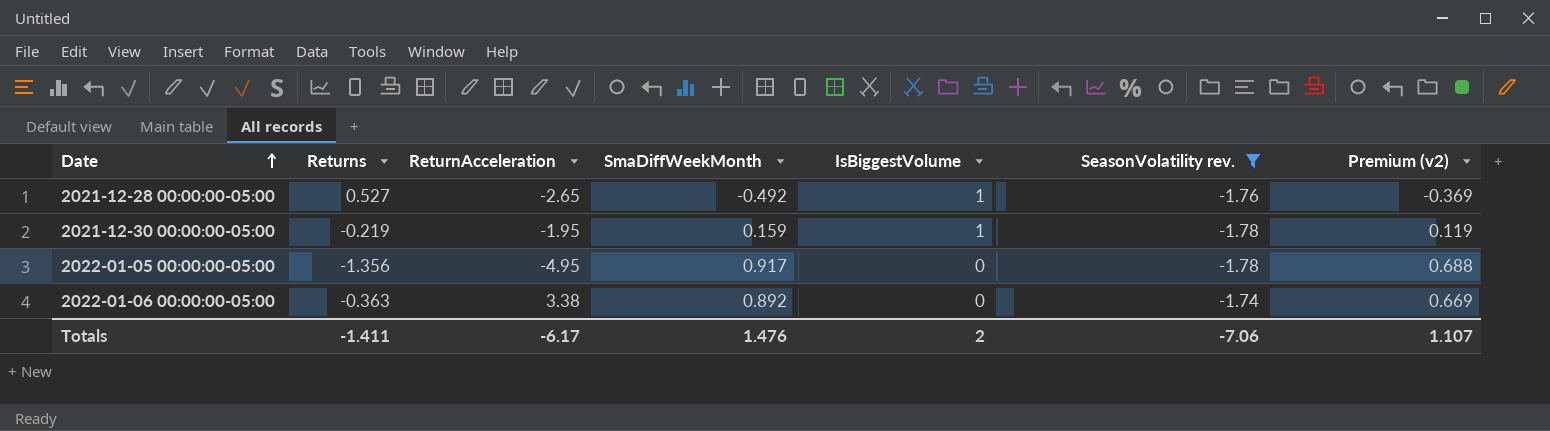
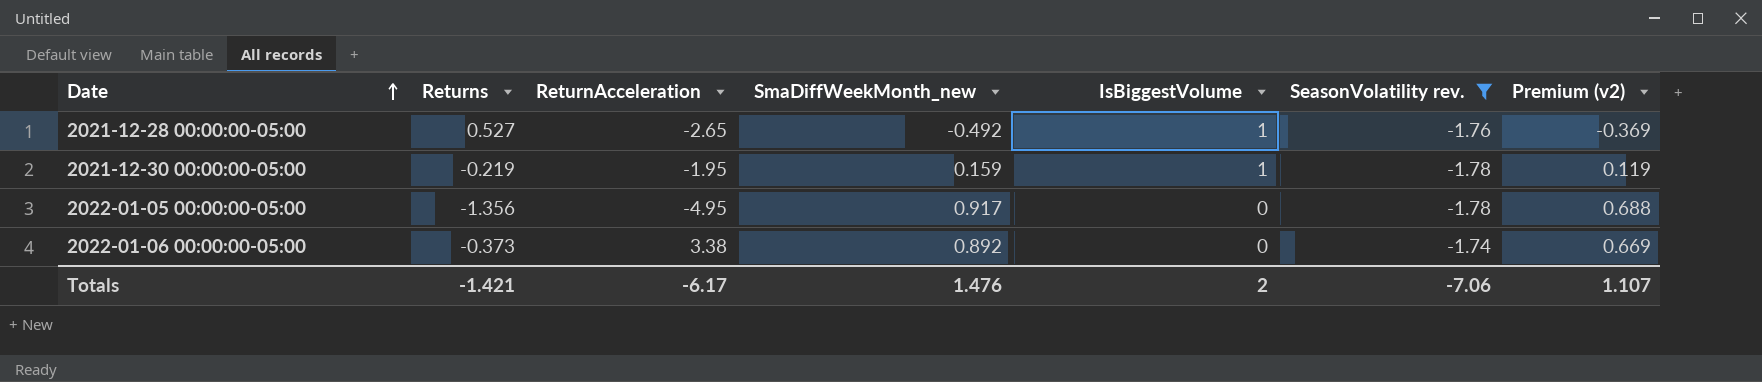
column name: SmaDiffWeekMonth -> SmaDiffWeekMonth_new
2022-01-06 00:00:00-05:00 | Returns: -0.363 -> -0.373
Totals | Returns: -1.411 -> -1.421

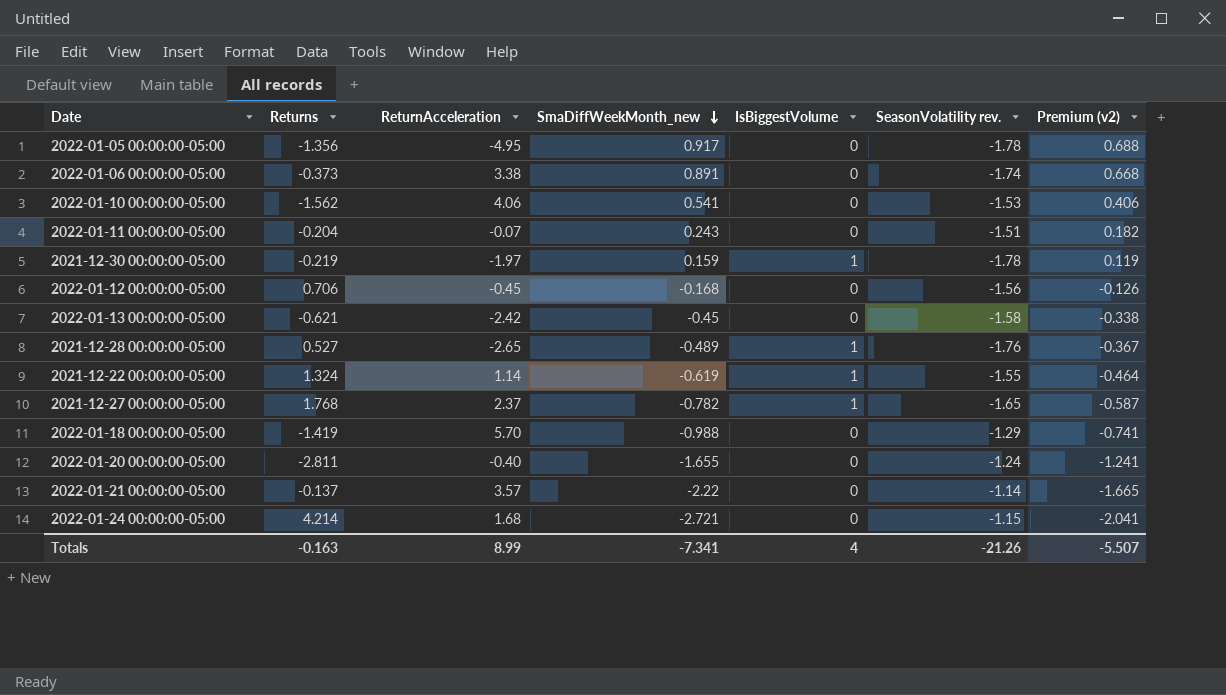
filter: SeasonVolatility rev. <= -1.74 -> none
row order: Date ascending -> SmaDiffWeekMonth_new descending
2022-01-06 00:00:00-05:00 | SmaDiffWeekMonth_new: 0.892 -> 0.891
2022-01-06 00:00:00-05:00 | Premium (v2): 0.669 -> 0.668
2021-12-30 00:00:00-05:00 | ReturnAcceleration: -1.95 -> -1.97
2021-12-28 00:00:00-05:00 | SmaDiffWeekMonth_new: -0.492 -> -0.489
2021-12-28 00:00:00-05:00 | Premium (v2): -0.369 -> -0.367
Totals | Returns: -1.421 -> -0.163
Totals | ReturnAcceleration: -6.17 -> 8.99
Totals | SmaDiffWeekMonth_new: 1.476 -> -7.341
Totals | IsBiggestVolume: 2 -> 4
Totals | SeasonVolatility rev.: -7.06 -> -21.26
Totals | Premium (v2): 1.107 -> -5.507

